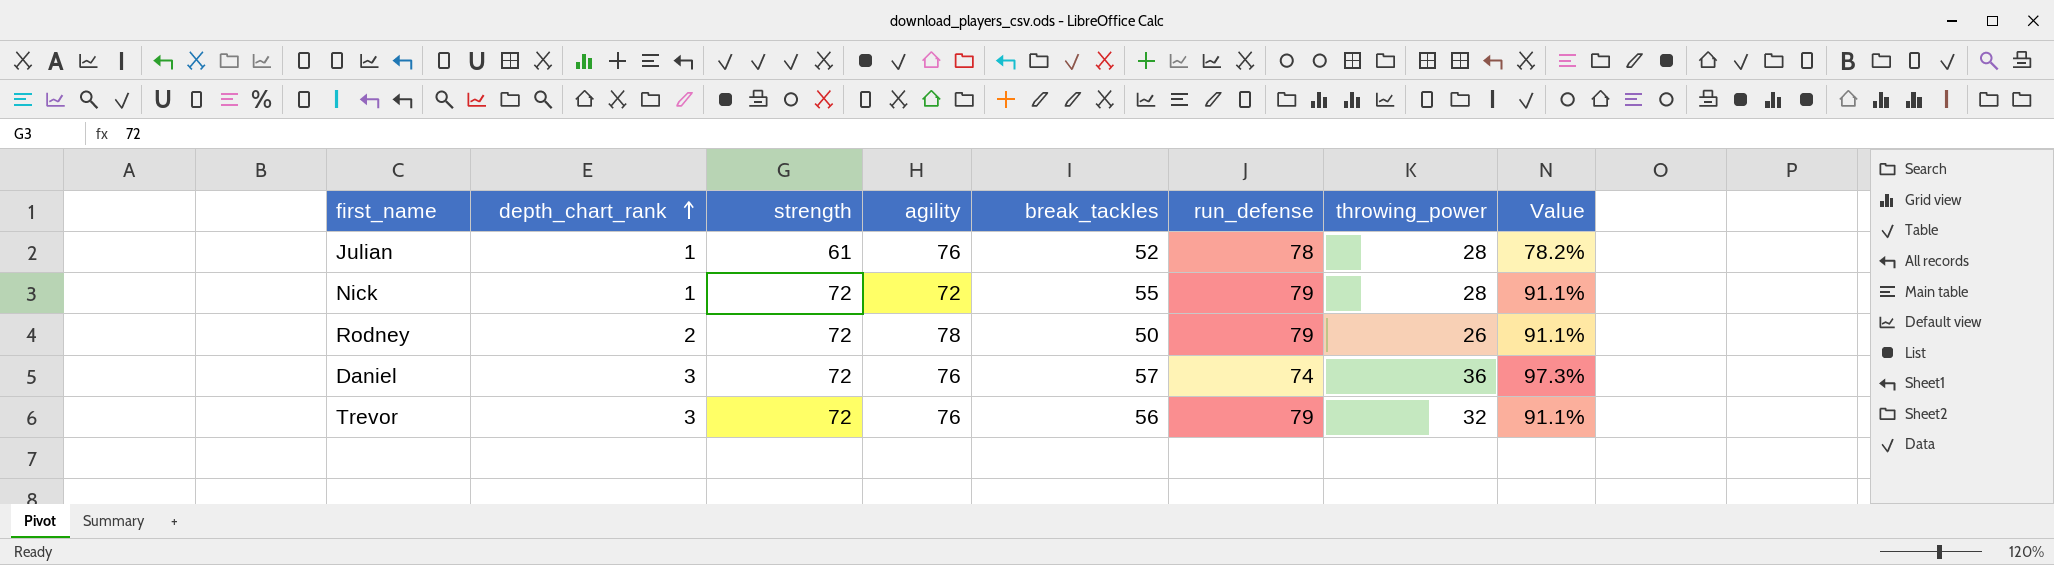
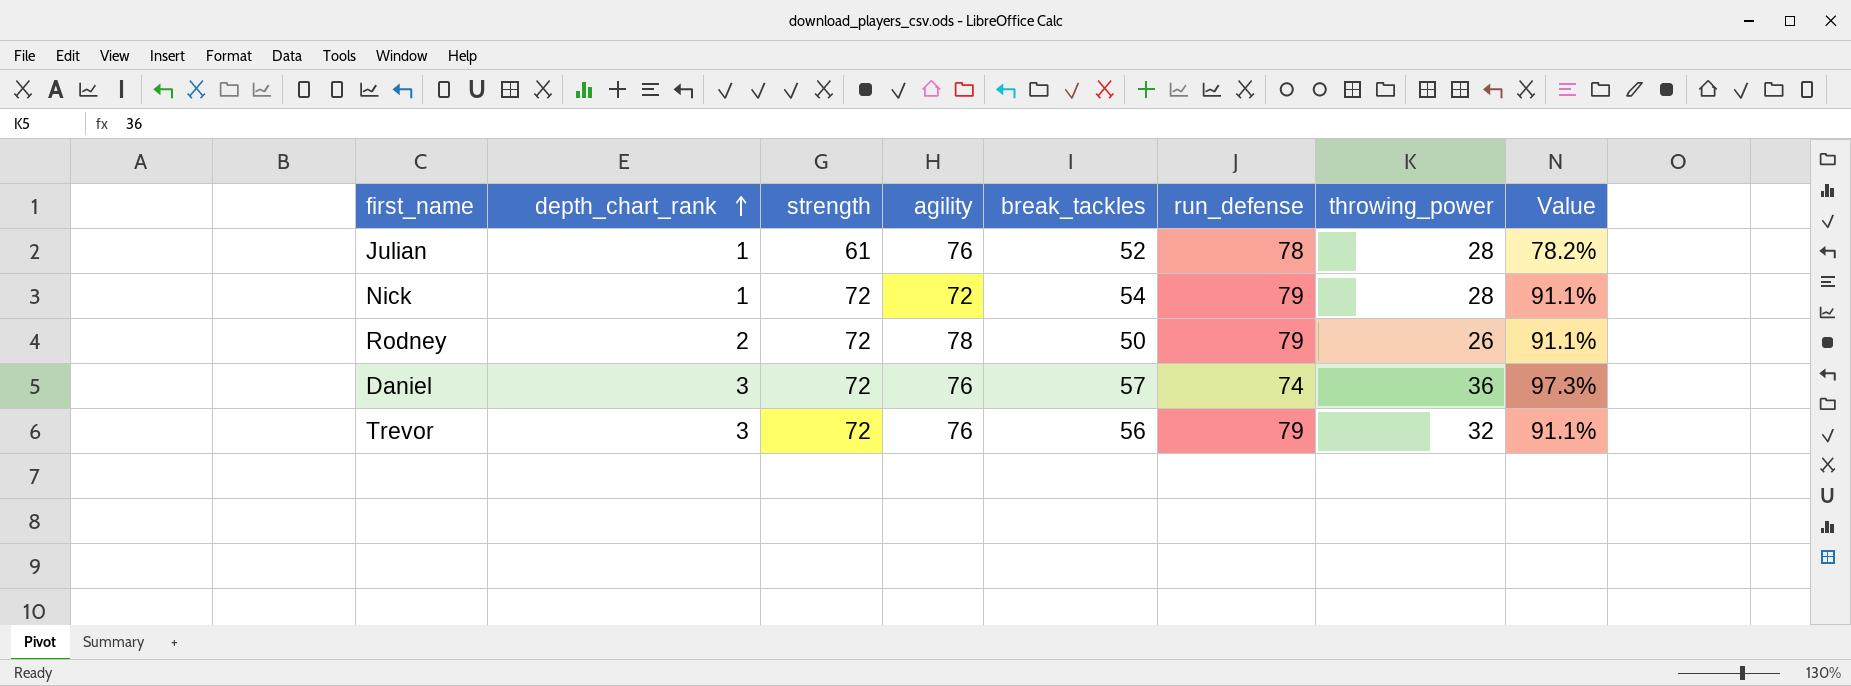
Nick | break_tackles: 55 -> 54

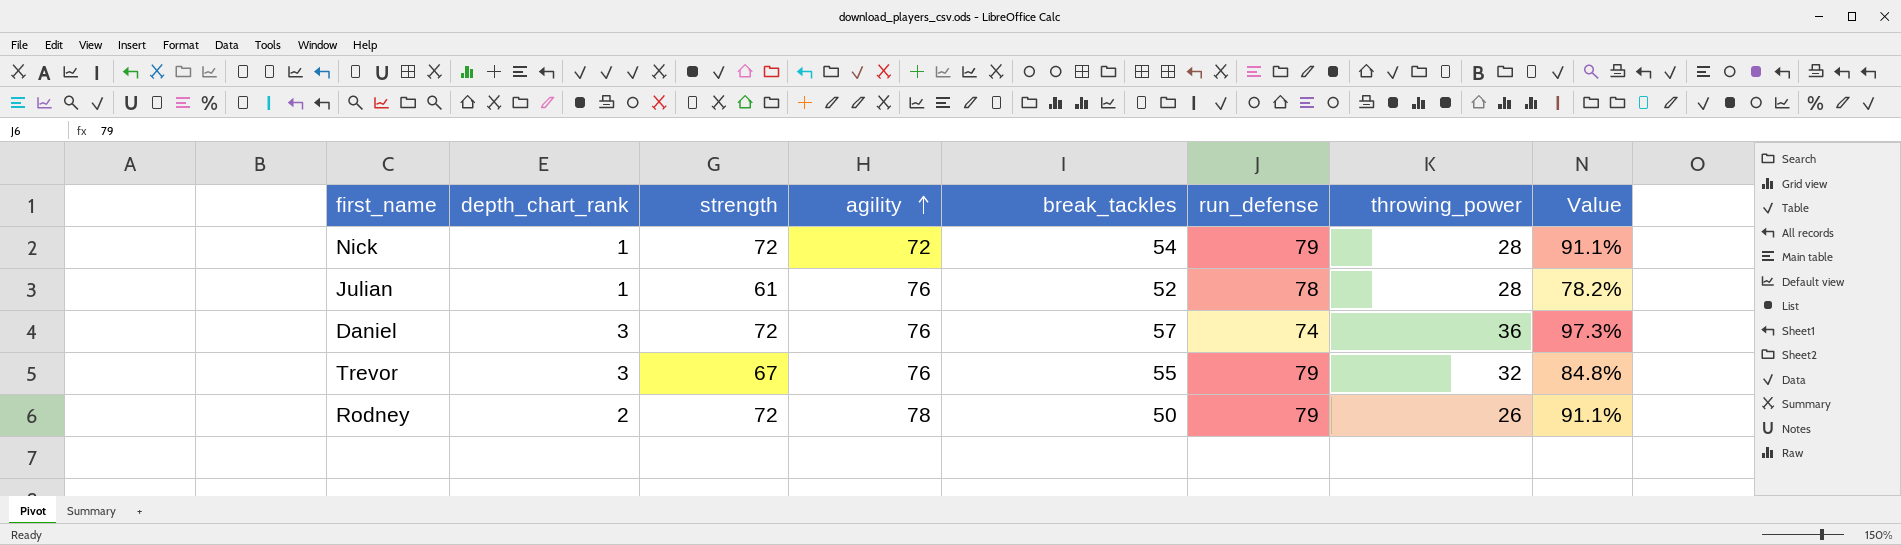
row order: depth_chart_rank ascending -> agility ascending
Trevor | strength: 72 -> 67
Trevor | break_tackles: 56 -> 55
Trevor | Value: 91.1% -> 84.8%

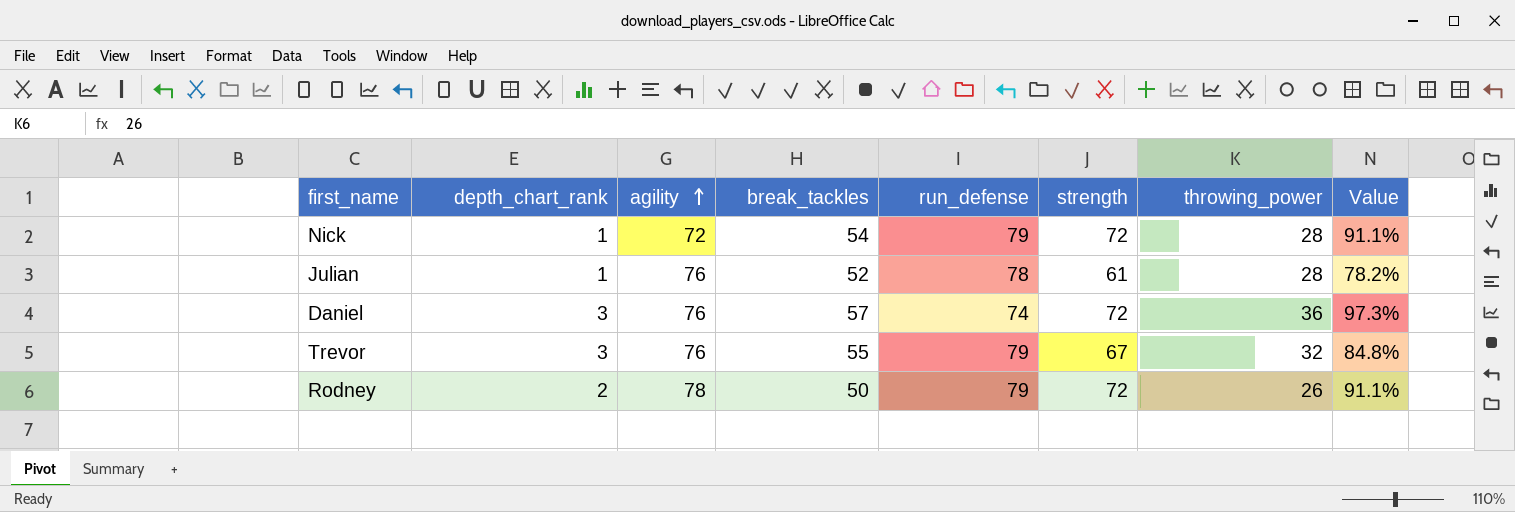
column strength | position: 3 -> 6

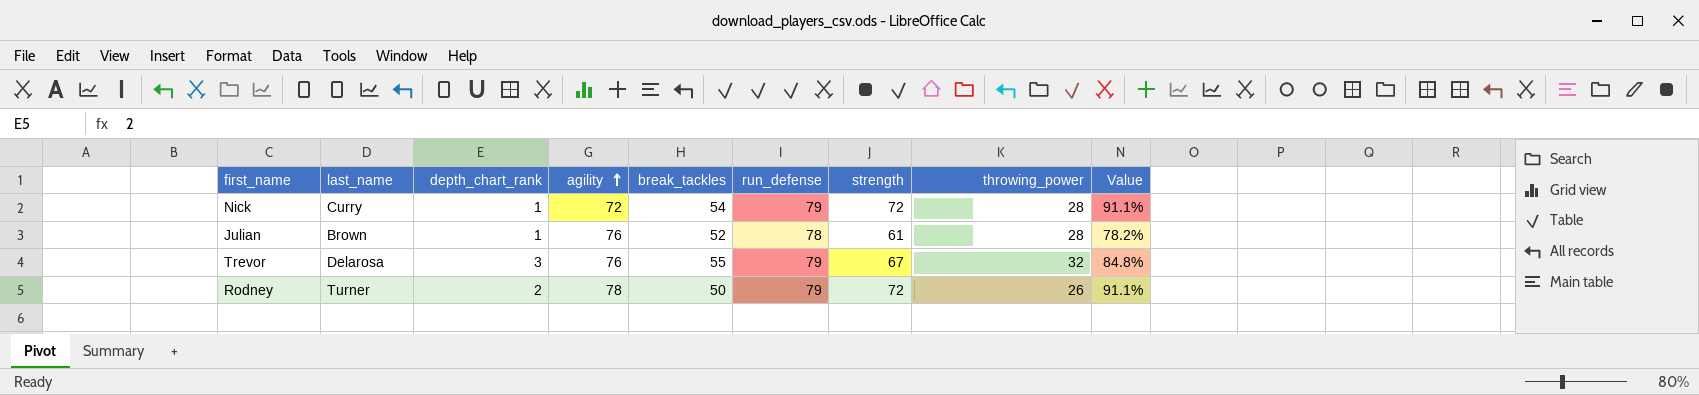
column last_name | position: none -> 2
row Daniel: 3 | 76 | 57 | 74 | 72 | 36 | 97.3% -> none

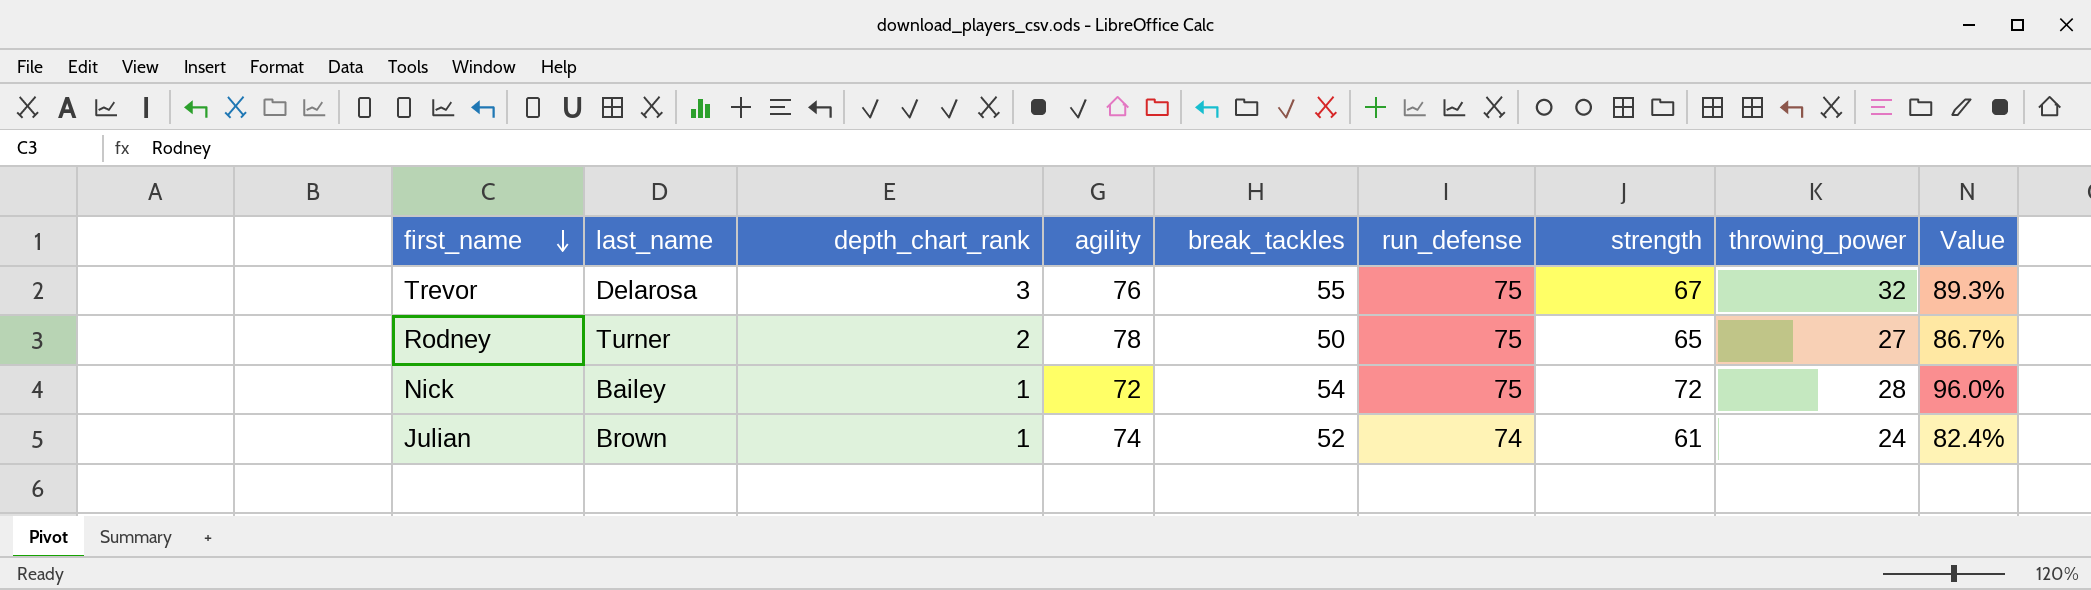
row order: agility ascending -> first_name descending
Trevor | run_defense: 79 -> 75
Trevor | Value: 84.8% -> 89.3%
Rodney | run_defense: 79 -> 75
Rodney | strength: 72 -> 65
Rodney | throwing_power: 26 -> 27
Rodney | Value: 91.1% -> 86.7%
Nick | last_name: Curry -> Bailey
Nick | run_defense: 79 -> 75
Nick | Value: 91.1% -> 96.0%
Julian | agility: 76 -> 74
Julian | run_defense: 78 -> 74
Julian | throwing_power: 28 -> 24
Julian | Value: 78.2% -> 82.4%

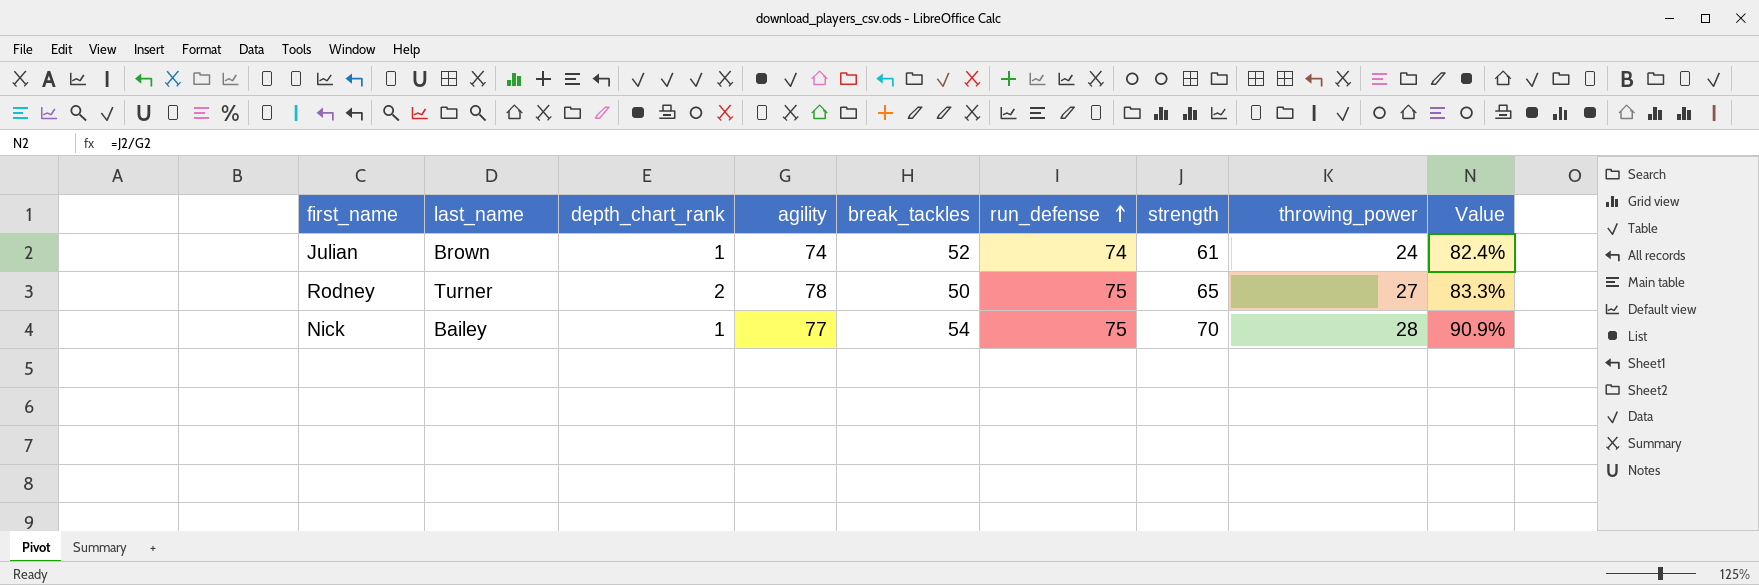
row order: first_name descending -> run_defense ascending
column Value | formula: [strength] / [run_defense] -> [strength] / [agility]
row Trevor: Delarosa | 3 | 76 | 55 | 75 | 67 | 32 | 89.3% -> none
Nick | agility: 72 -> 77
Nick | strength: 72 -> 70

